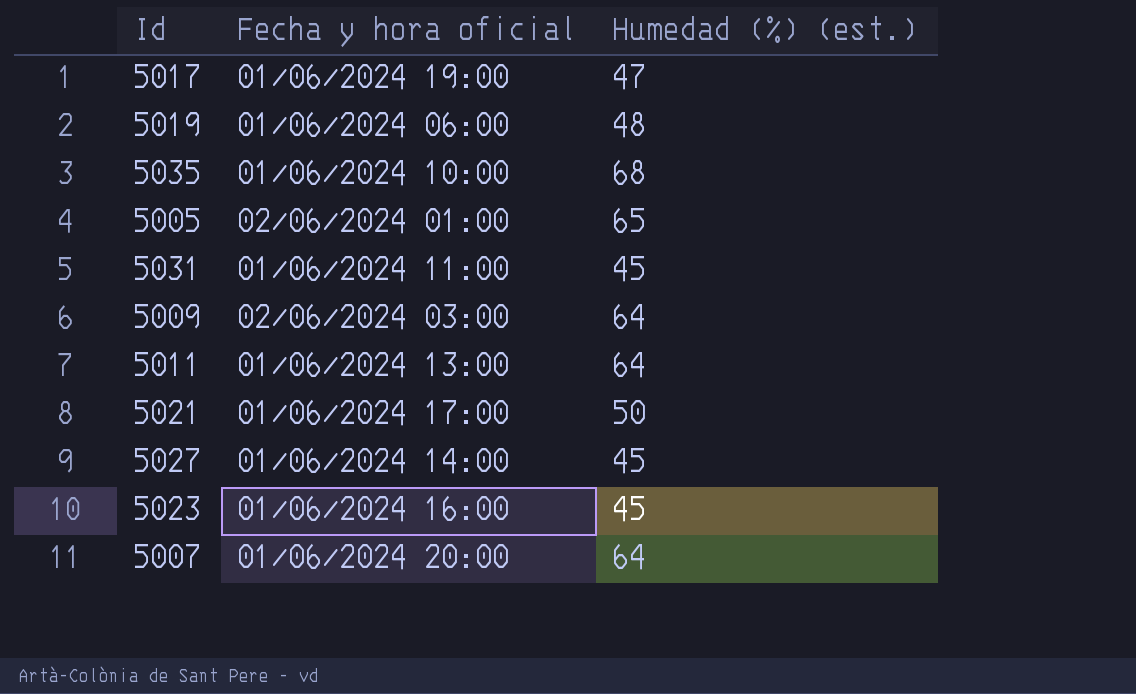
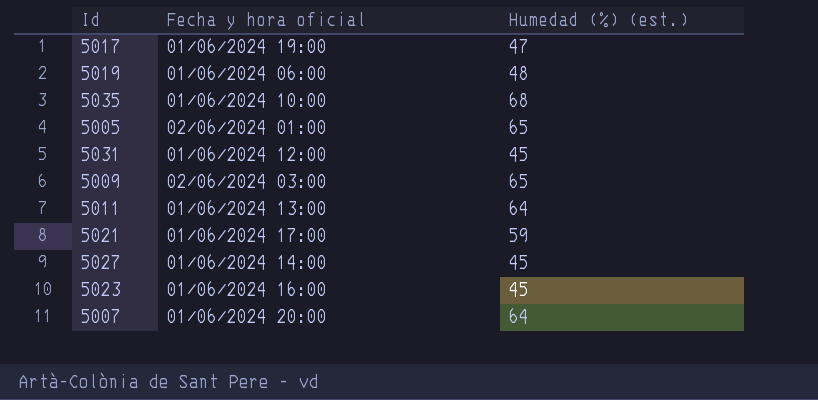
5031 | Fecha y hora oficial: 01/06/2024 11:00 -> 01/06/2024 12:00
5009 | Humedad (%) (est.): 64 -> 65
5021 | Humedad (%) (est.): 50 -> 59

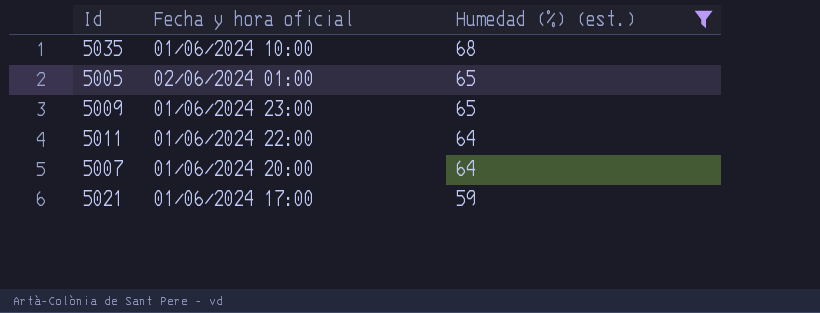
filter: none -> Humedad (%) (est.) >= 59
row order: none -> Humedad (%) (est.) descending
5009 | Fecha y hora oficial: 02/06/2024 03:00 -> 01/06/2024 23:00
5011 | Fecha y hora oficial: 01/06/2024 13:00 -> 01/06/2024 22:00

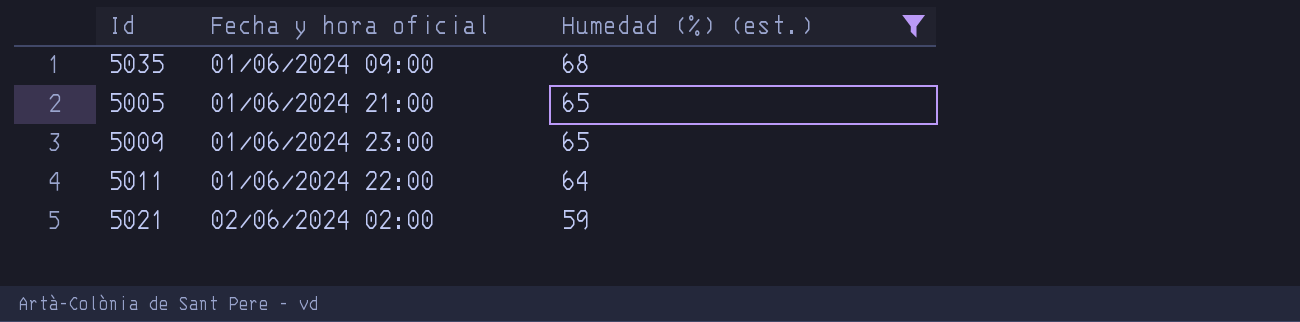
row 5007: 01/06/2024 20:00 | 64 -> none
5035 | Fecha y hora oficial: 01/06/2024 10:00 -> 01/06/2024 09:00
5005 | Fecha y hora oficial: 02/06/2024 01:00 -> 01/06/2024 21:00
5021 | Fecha y hora oficial: 01/06/2024 17:00 -> 02/06/2024 02:00

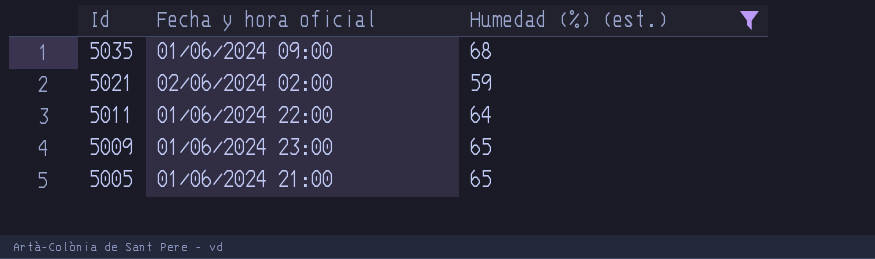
row order: Humedad (%) (est.) descending -> Id descending

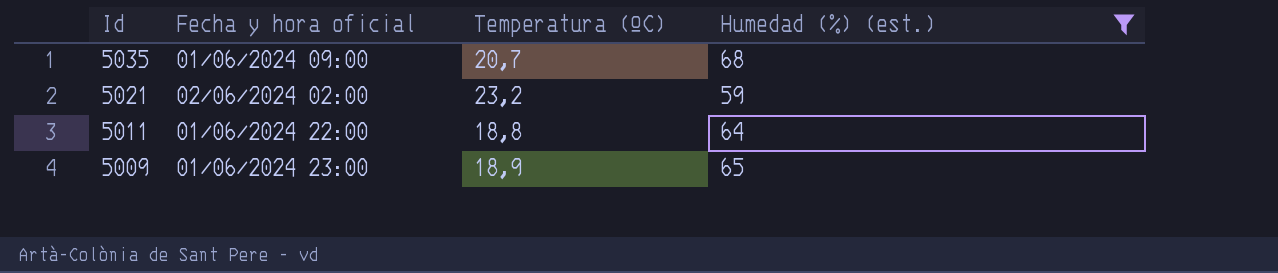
column Temperatura (ºC) | position: none -> 3
row 5005: 01/06/2024 21:00 | 65 -> none

